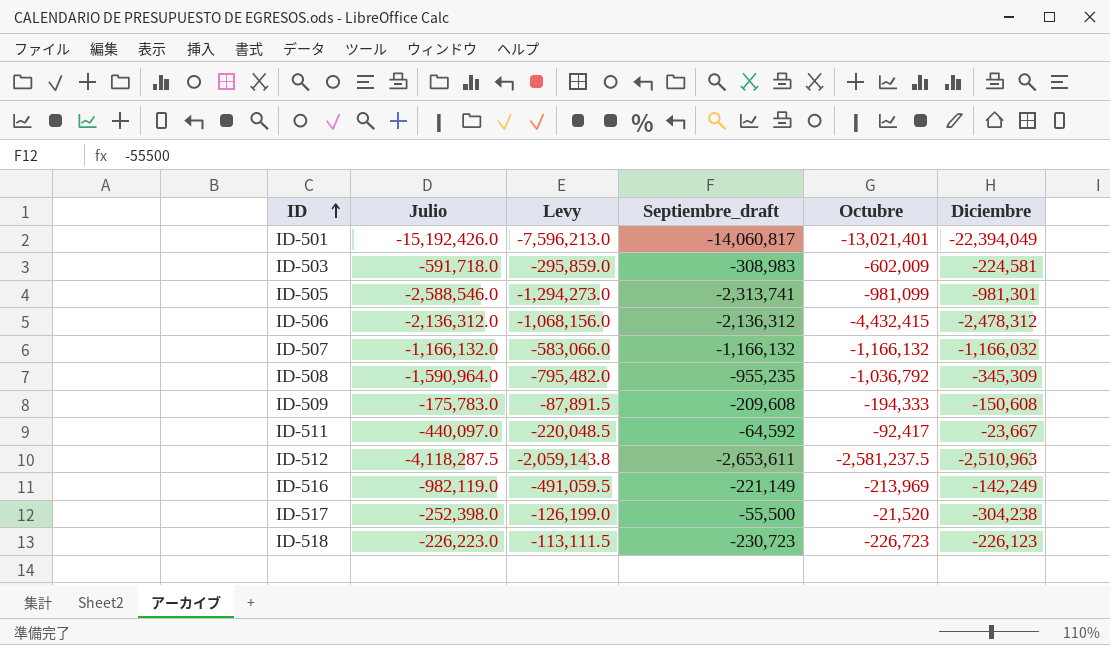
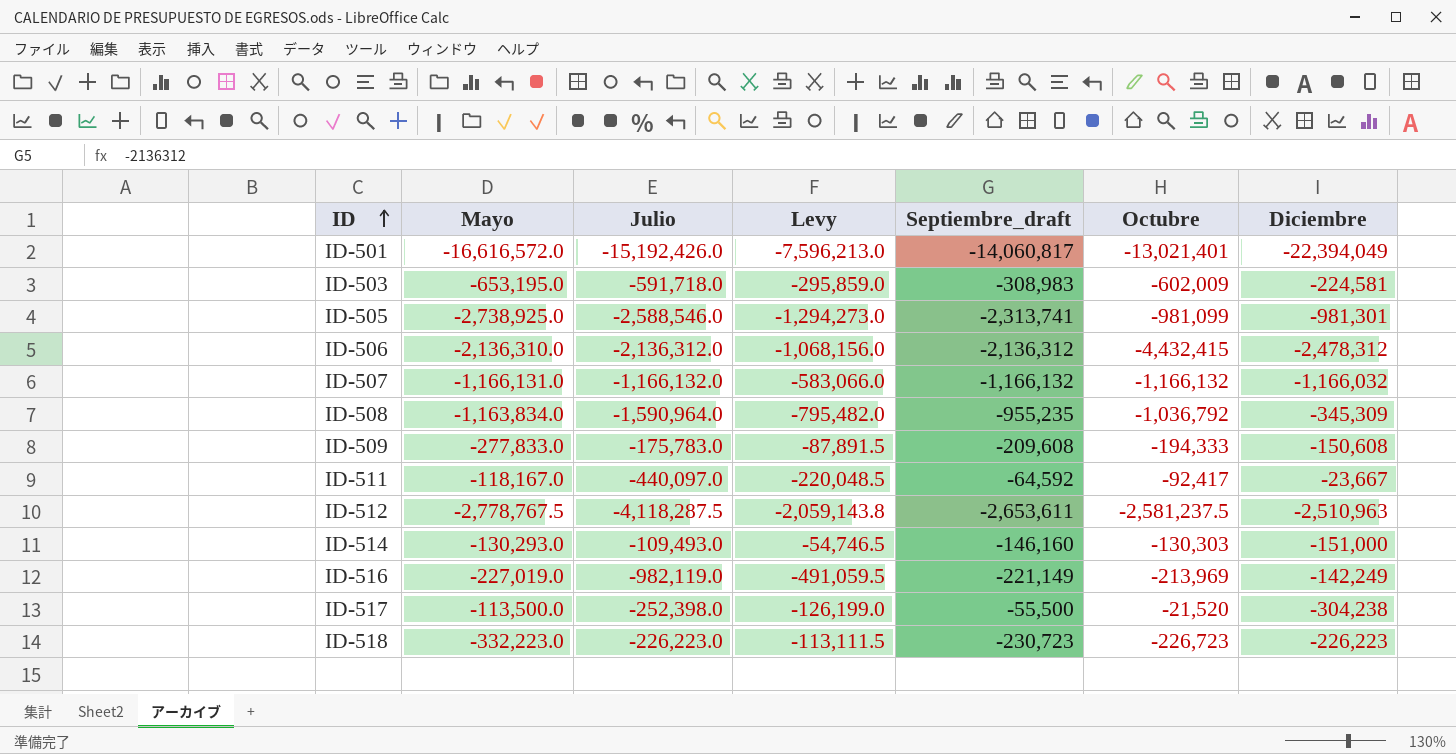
column Mayo | position: none -> 2
row ID-514: none -> -130,293.0 | -109,493.0 | -54,746.5 | -146,160 | -130,303 | -151,000
ID-518 | Diciembre: -226,123 -> -226,223

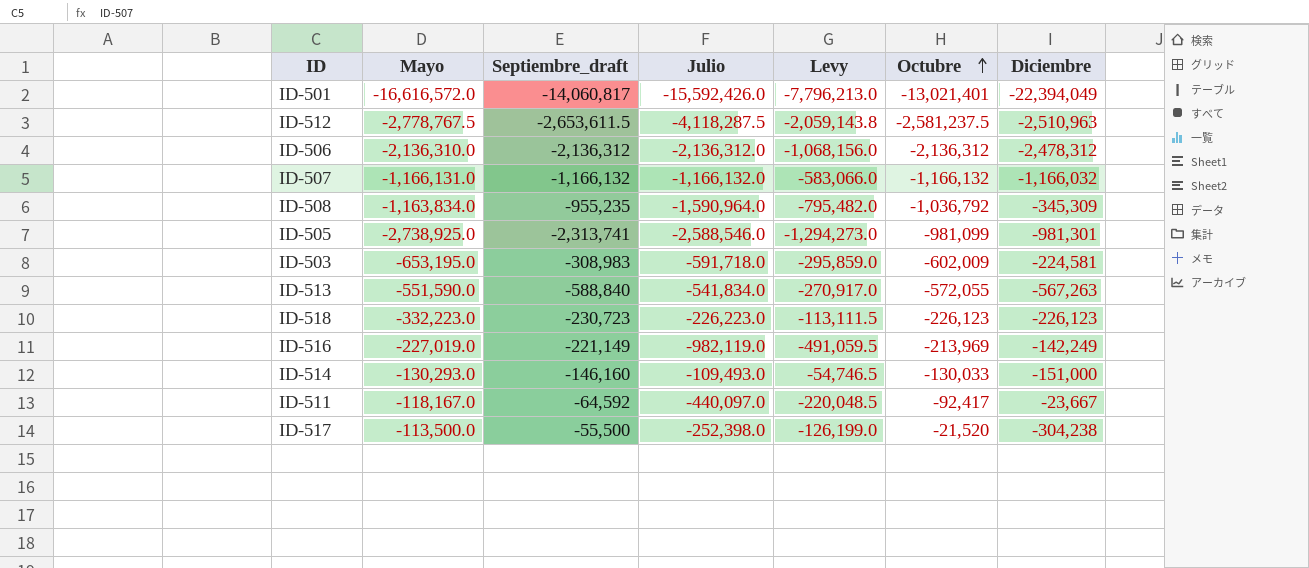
row order: ID ascending -> Octubre ascending
column Septiembre_draft | position: 5 -> 3
row ID-509: -277,833.0 | -175,783.0 | -87,891.5 | -209,608 | -194,333 | -150,608 -> none
ID-501 | Julio: -15,192,426.0 -> -15,592,426.0
ID-501 | Levy: -7,596,213.0 -> -7,796,213.0
ID-512 | Septiembre_draft: -2,653,611 -> -2,653,611.5
ID-506 | Octubre: -4,432,415 -> -2,136,312
row ID-513: none -> -551,590.0 | -588,840 | -541,834.0 | -270,917.0 | -572,055 | -567,263
ID-518 | Octubre: -226,723 -> -226,123
ID-518 | Diciembre: -226,223 -> -226,123
ID-514 | Octubre: -130,303 -> -130,033

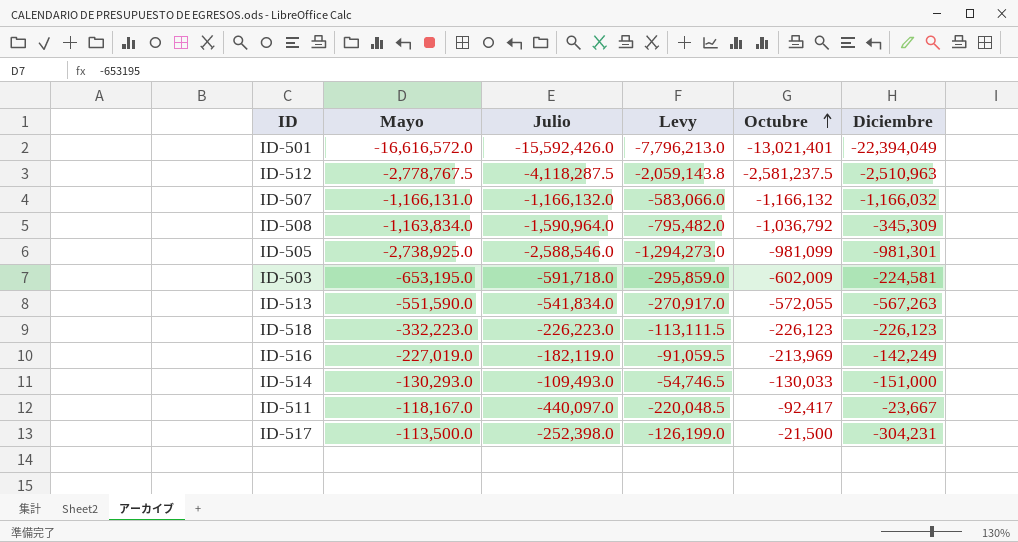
column Septiembre_draft | position: 3 -> none
row ID-506: -2,136,310.0 | -2,136,312 | -2,136,312.0 | -1,068,156.0 | -2,136,312 | -2,478,312 -> none
ID-516 | Julio: -982,119.0 -> -182,119.0
ID-516 | Levy: -491,059.5 -> -91,059.5
ID-517 | Octubre: -21,520 -> -21,500
ID-517 | Diciembre: -304,238 -> -304,231

